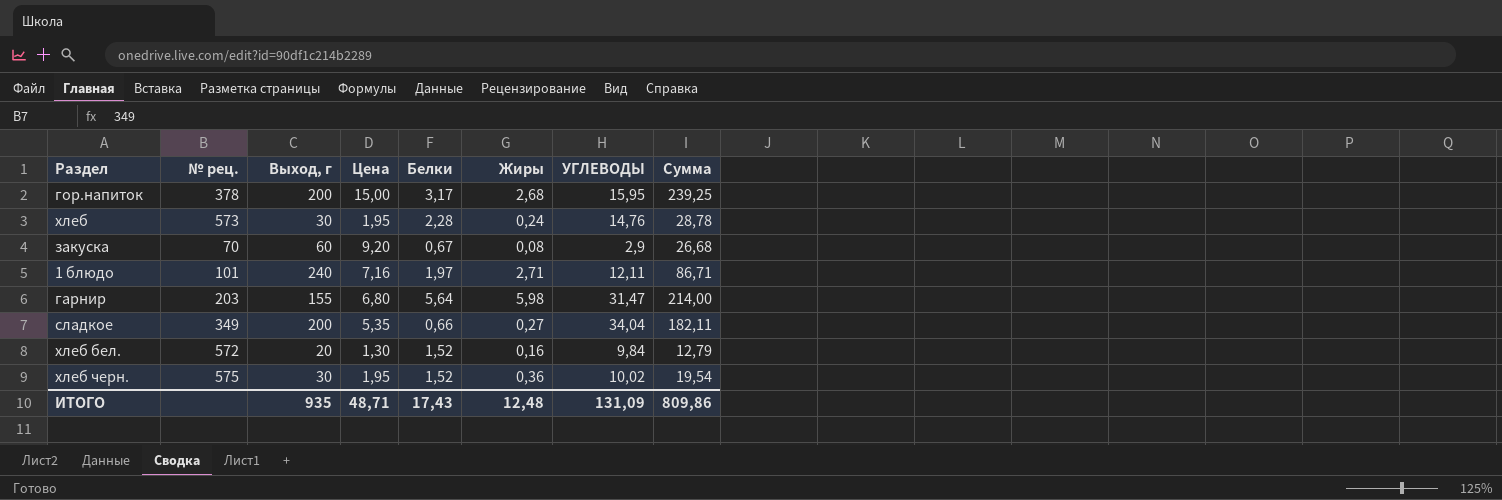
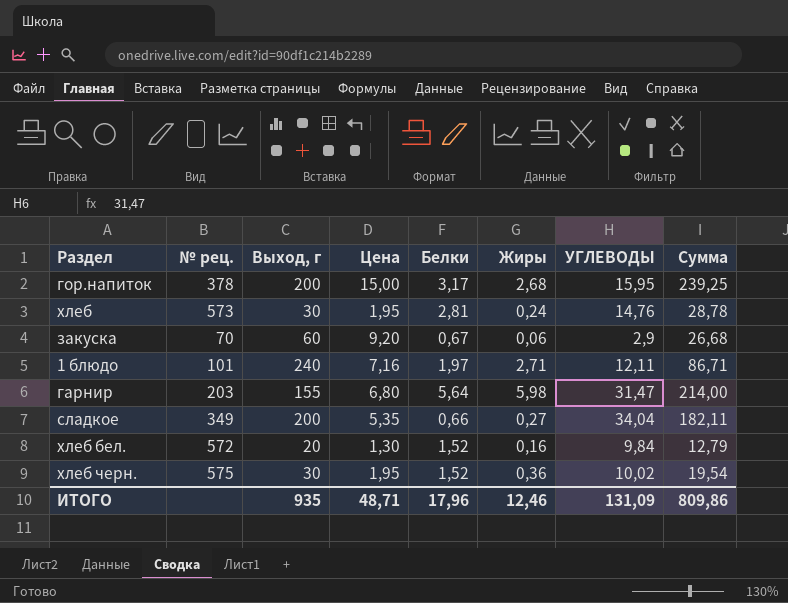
хлеб | Белки: 2,28 -> 2,81
закуска | Жиры: 0,08 -> 0,06
ИТОГО | Белки: 17,43 -> 17,96
ИТОГО | Жиры: 12,48 -> 12,46

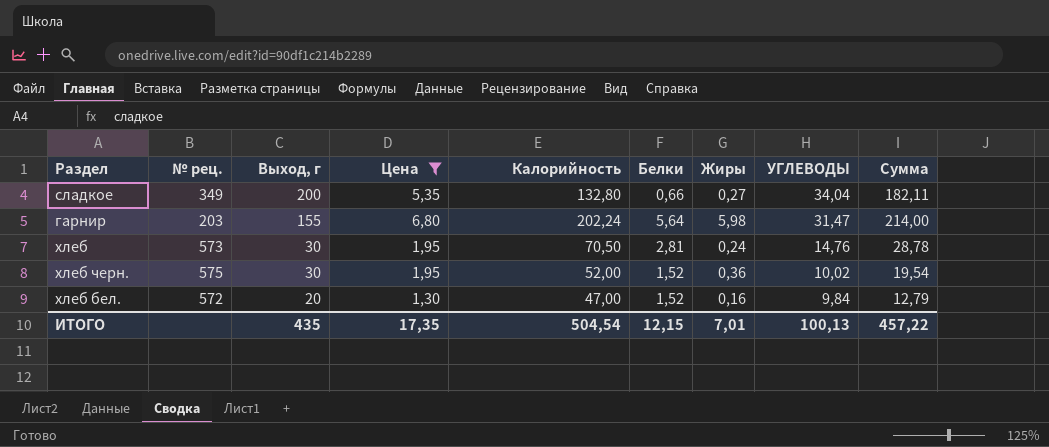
filter: none -> Цена <= 6,80
row order: none -> Выход, г descending
column Калорийность | position: none -> 5
ИТОГО | Выход, г: 935 -> 435
ИТОГО | Цена: 48,71 -> 17,35
ИТОГО | Белки: 17,96 -> 12,15
ИТОГО | Жиры: 12,46 -> 7,01
ИТОГО | УГЛЕВОДЫ: 131,09 -> 100,13
ИТОГО | Сумма: 809,86 -> 457,22

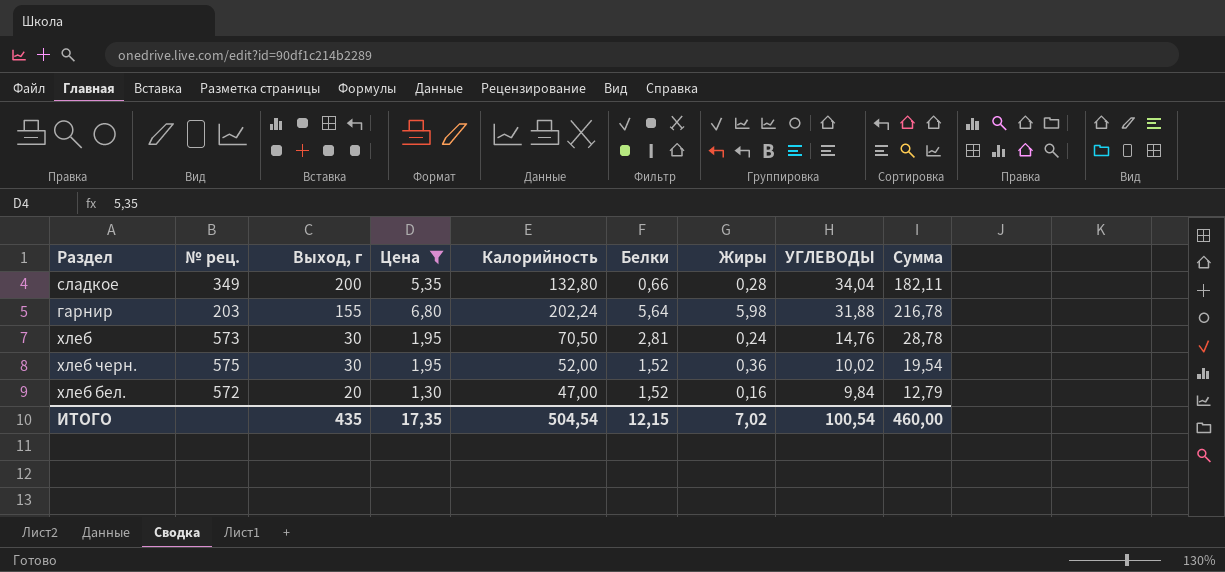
сладкое | Жиры: 0,27 -> 0,28
гарнир | УГЛЕВОДЫ: 31,47 -> 31,88
гарнир | Сумма: 214,00 -> 216,78
ИТОГО | Жиры: 7,01 -> 7,02
ИТОГО | УГЛЕВОДЫ: 100,13 -> 100,54
ИТОГО | Сумма: 457,22 -> 460,00

